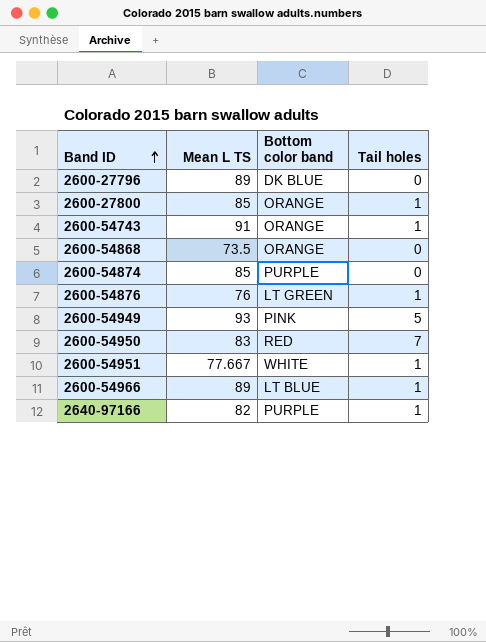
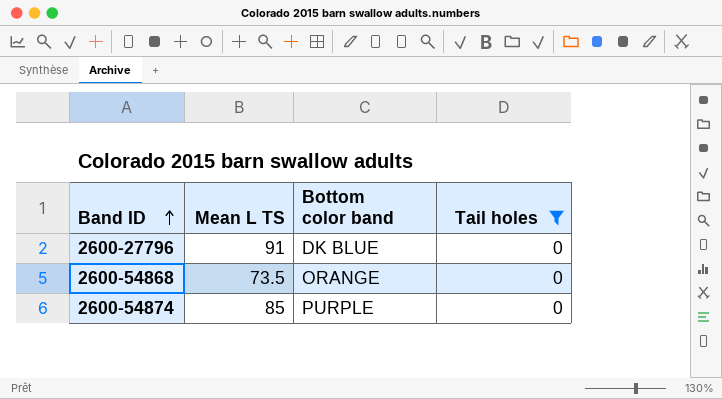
filter: none -> Tail holes = 0
2600-27796 | Mean L TS: 89 -> 91

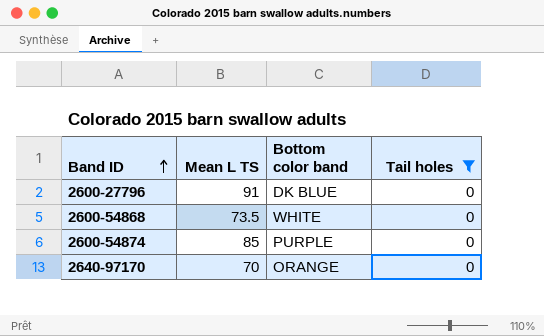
2600-54868 | Bottom color band: ORANGE -> WHITE
row 2640-97170: none -> 70 | ORANGE | 0

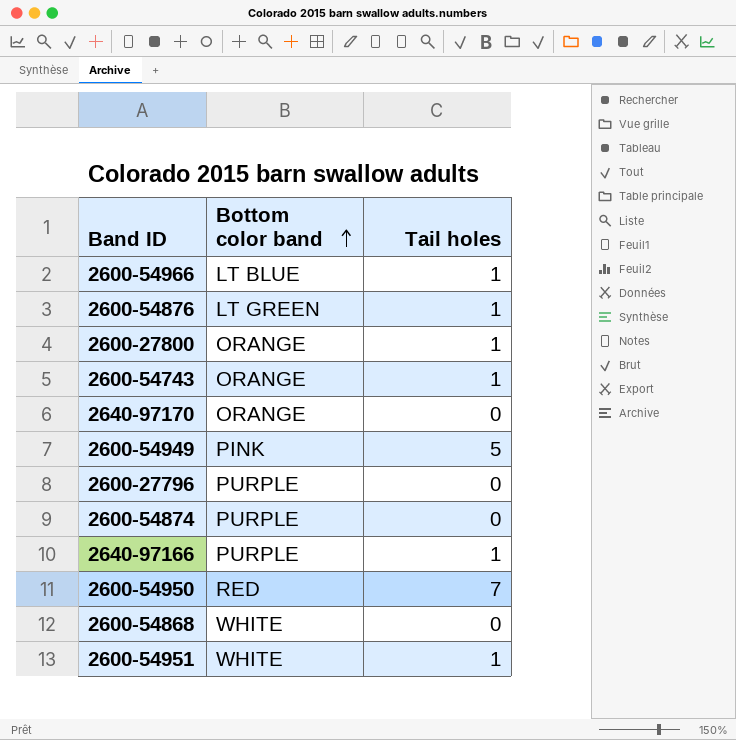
filter: Tail holes = 0 -> none
row order: Band ID ascending -> Bottom color band ascending
column Mean L TS | position: 2 -> none
2600-27796 | Bottom color band: DK BLUE -> PURPLE

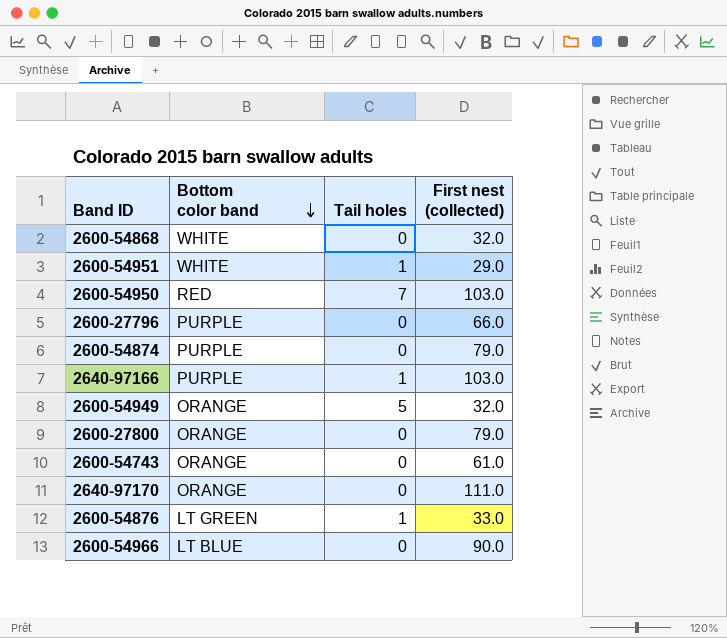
row order: Bottom color band ascending -> Bottom color band descending
column First nest (collected) | position: none -> 4
2600-54949 | Bottom color band: PINK -> ORANGE
2600-27800 | Tail holes: 1 -> 0
2600-54743 | Tail holes: 1 -> 0
2600-54966 | Tail holes: 1 -> 0

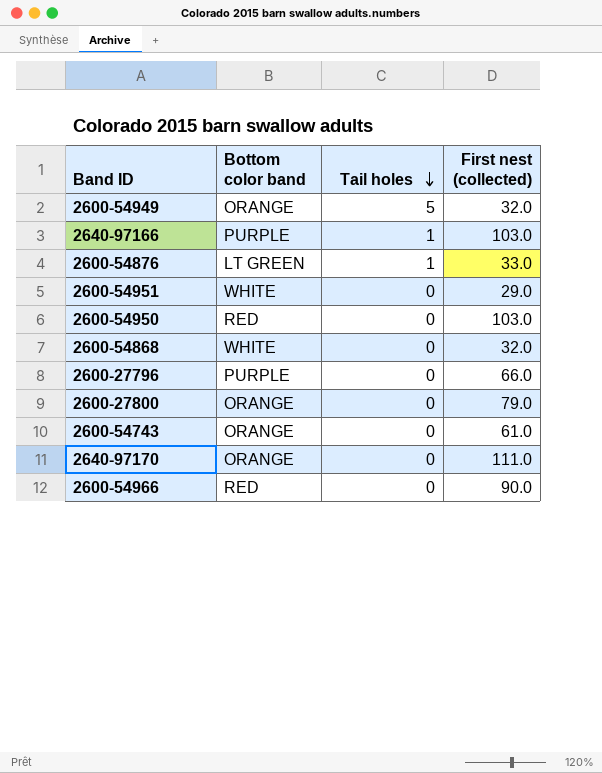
row order: Bottom color band descending -> Tail holes descending
row 2600-54874: PURPLE | 0 | 79.0 -> none
2600-54951 | Tail holes: 1 -> 0
2600-54950 | Tail holes: 7 -> 0
2600-54966 | Bottom color band: LT BLUE -> RED

